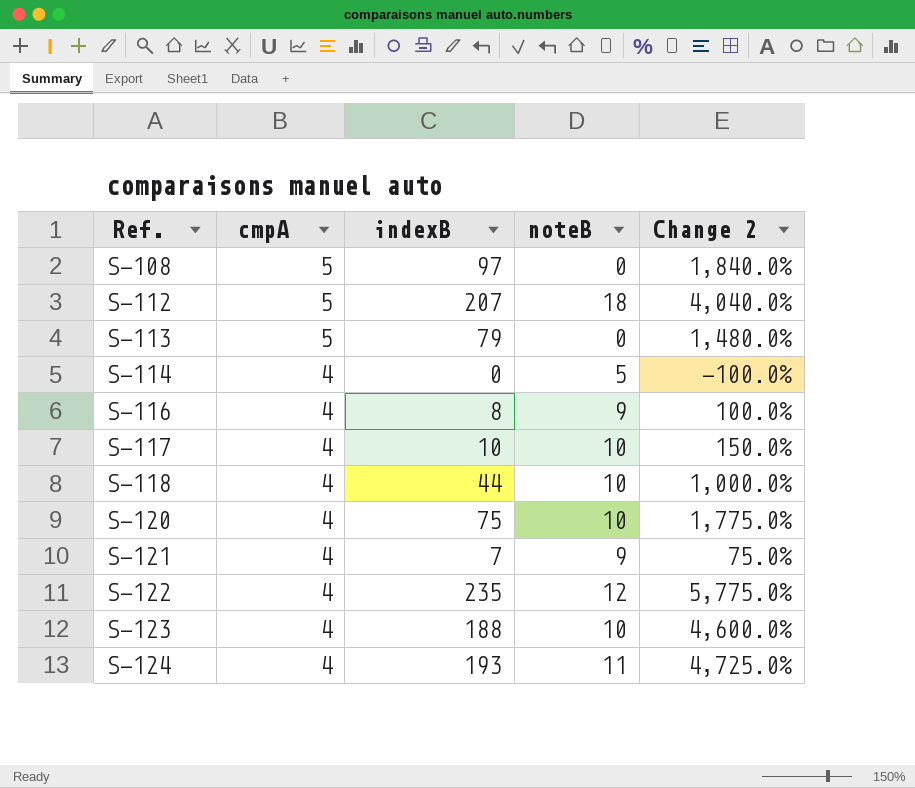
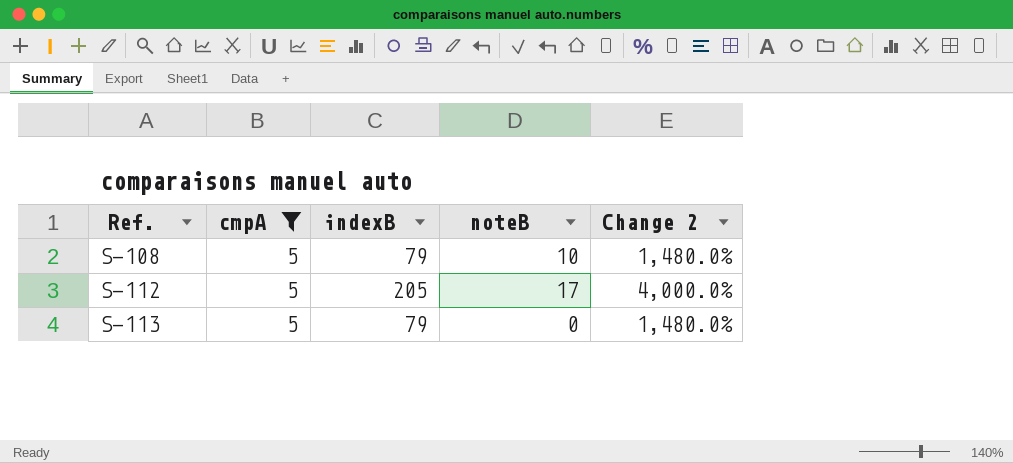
filter: none -> cmpA = 5
S-108 | indexB: 97 -> 79
S-108 | noteB: 0 -> 10
S-108 | Change 2: 1,840.0% -> 1,480.0%
S-112 | indexB: 207 -> 205
S-112 | noteB: 18 -> 17
S-112 | Change 2: 4,040.0% -> 4,000.0%

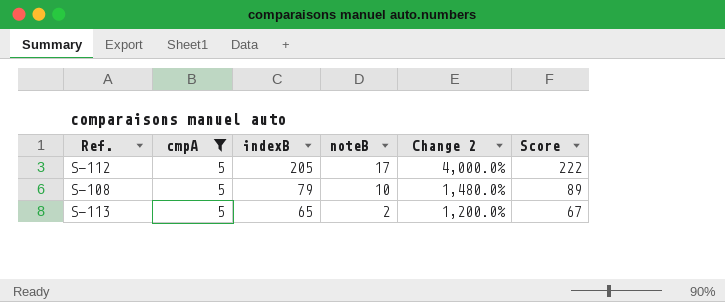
row order: Ref. ascending -> indexB descending
column Score | formula: none -> [indexB] + [noteB]
S-113 | indexB: 79 -> 65
S-113 | noteB: 0 -> 2
S-113 | Change 2: 1,480.0% -> 1,200.0%

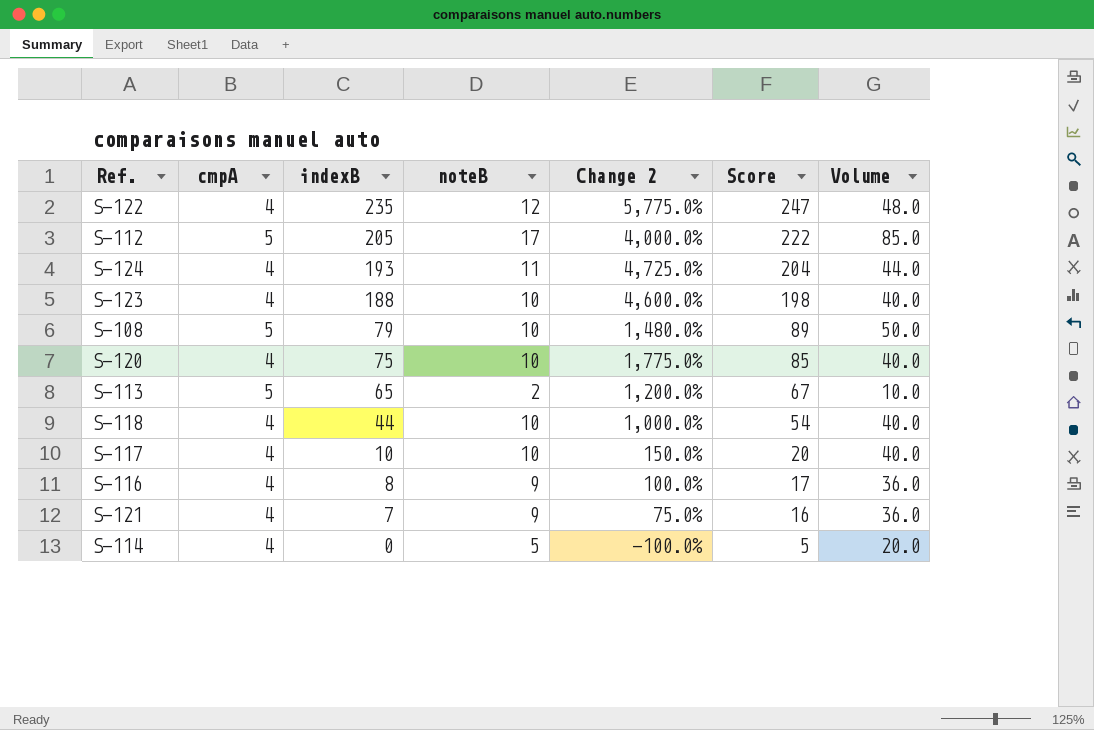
filter: cmpA = 5 -> none
column Volume | formula: none -> [cmpA] * [noteB]

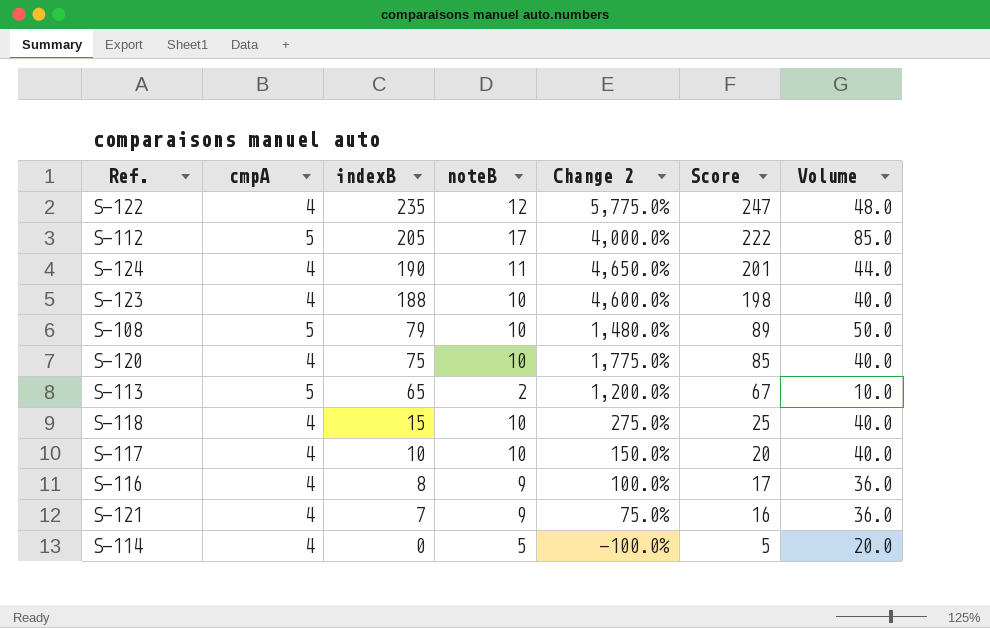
S-124 | indexB: 193 -> 190
S-124 | Change 2: 4,725.0% -> 4,650.0%
S-124 | Score: 204 -> 201
S-118 | indexB: 44 -> 15
S-118 | Change 2: 1,000.0% -> 275.0%
S-118 | Score: 54 -> 25

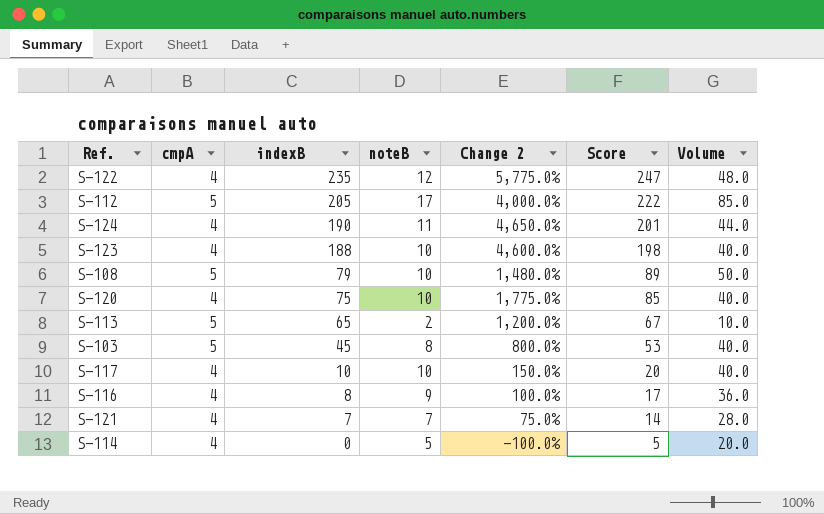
row S-118: 4 | 15 | 10 | 275.0% | 25 | 40.0 -> none
row S-103: none -> 5 | 45 | 8 | 800.0% | 53 | 40.0
S-121 | noteB: 9 -> 7
S-121 | Score: 16 -> 14
S-121 | Volume: 36.0 -> 28.0

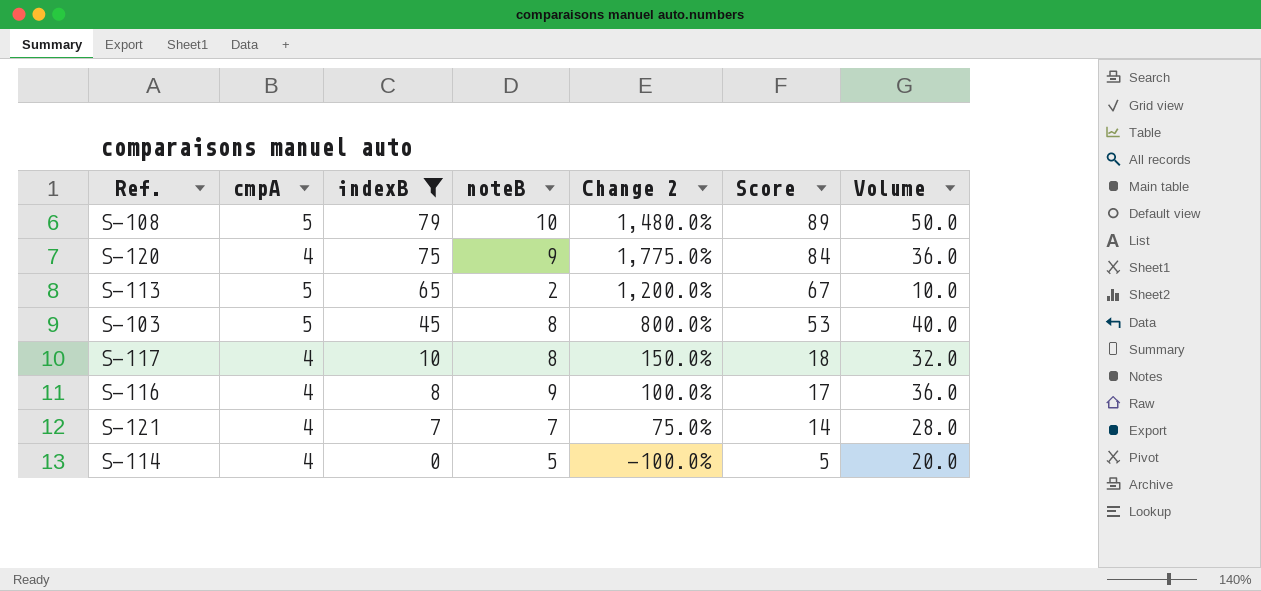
filter: none -> indexB <= 79
S-120 | noteB: 10 -> 9
S-120 | Score: 85 -> 84
S-120 | Volume: 40.0 -> 36.0
S-117 | noteB: 10 -> 8
S-117 | Score: 20 -> 18
S-117 | Volume: 40.0 -> 32.0

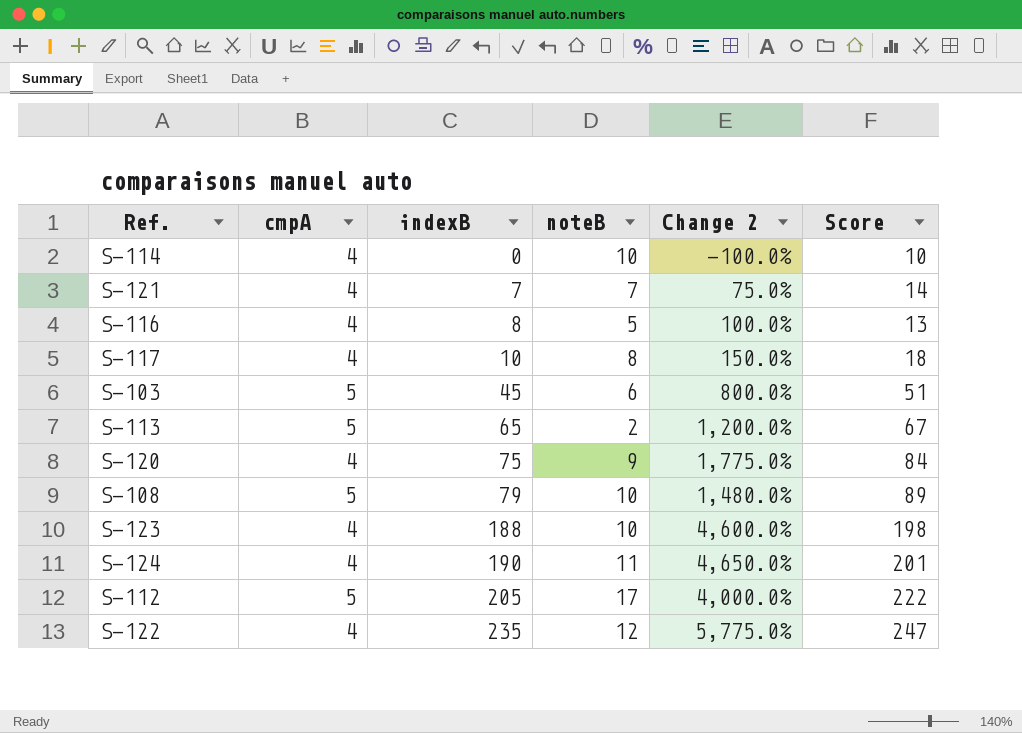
filter: indexB <= 79 -> none
row order: indexB descending -> indexB ascending
column Volume | formula: [cmpA] * [noteB] -> none
S-114 | noteB: 5 -> 10
S-114 | Score: 5 -> 10
S-116 | noteB: 9 -> 5
S-116 | Score: 17 -> 13
S-103 | noteB: 8 -> 6
S-103 | Score: 53 -> 51

